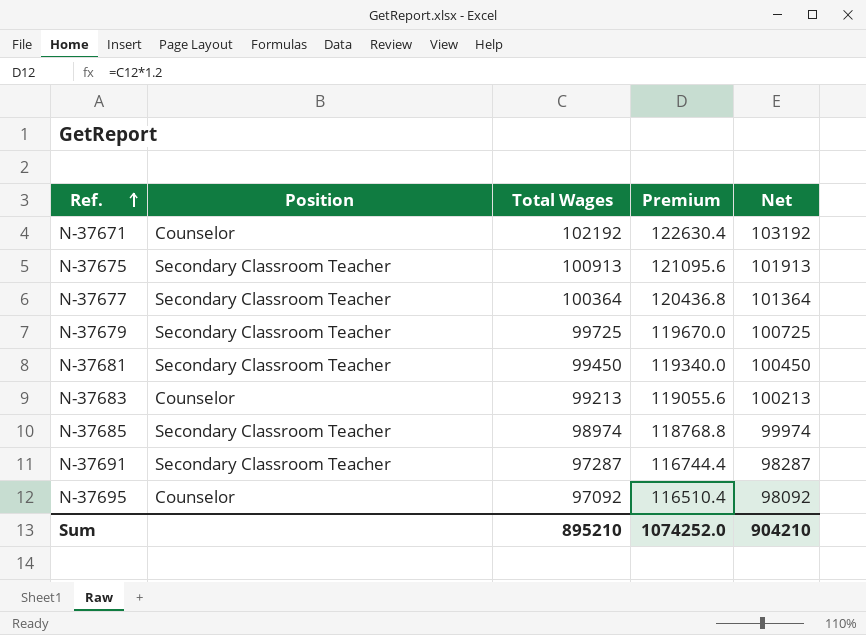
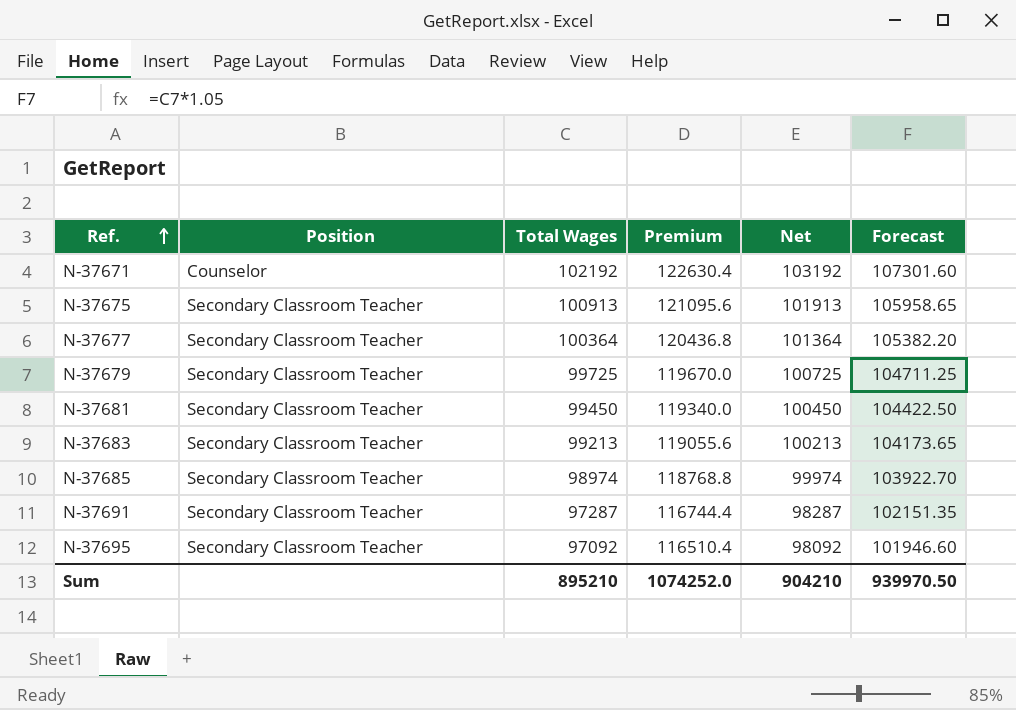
column Forecast | formula: none -> [Total Wages] * 1.05
N-37683 | Position: Counselor -> Secondary Classroom Teacher
N-37695 | Position: Counselor -> Secondary Classroom Teacher

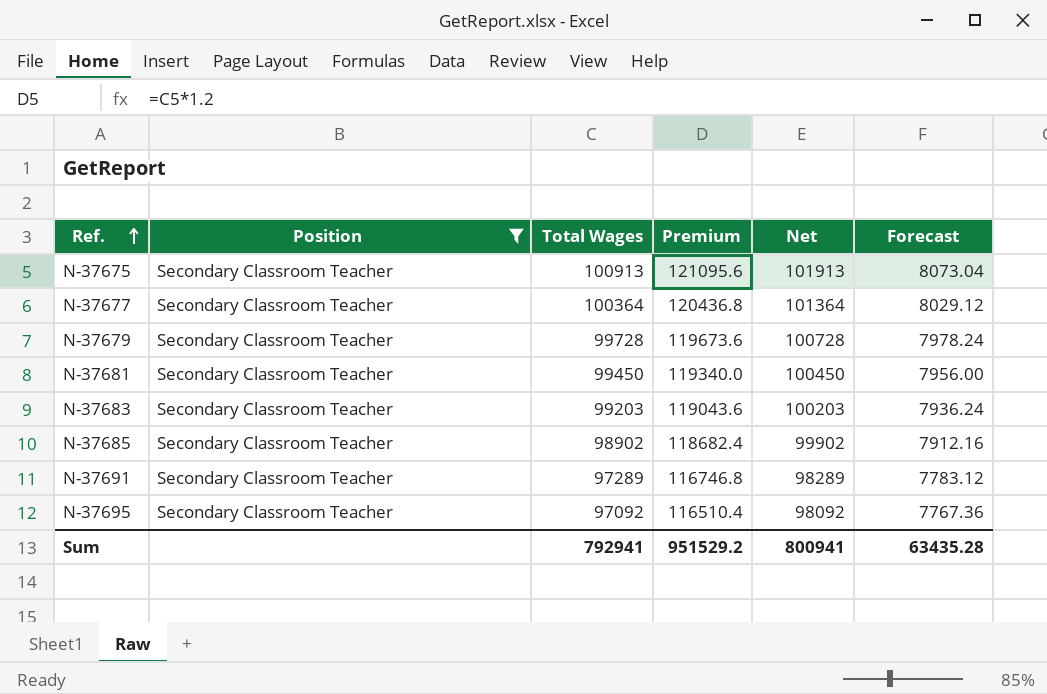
filter: none -> Position = Secondary Classroom Teacher
column Forecast | formula: [Total Wages] * 1.05 -> [Total Wages] * 0.08
N-37679 | Total Wages: 99725 -> 99728
N-37679 | Premium: 119670.0 -> 119673.6
N-37679 | Net: 100725 -> 100728
N-37683 | Total Wages: 99213 -> 99203
N-37683 | Premium: 119055.6 -> 119043.6
N-37683 | Net: 100213 -> 100203
N-37685 | Total Wages: 98974 -> 98902
N-37685 | Premium: 118768.8 -> 118682.4
N-37685 | Net: 99974 -> 99902
N-37691 | Total Wages: 97287 -> 97289
N-37691 | Premium: 116744.4 -> 116746.8
N-37691 | Net: 98287 -> 98289
Sum | Total Wages: 895210 -> 792941
Sum | Premium: 1074252.0 -> 951529.2
Sum | Net: 904210 -> 800941
Sum | Forecast: 939970.50 -> 63435.28

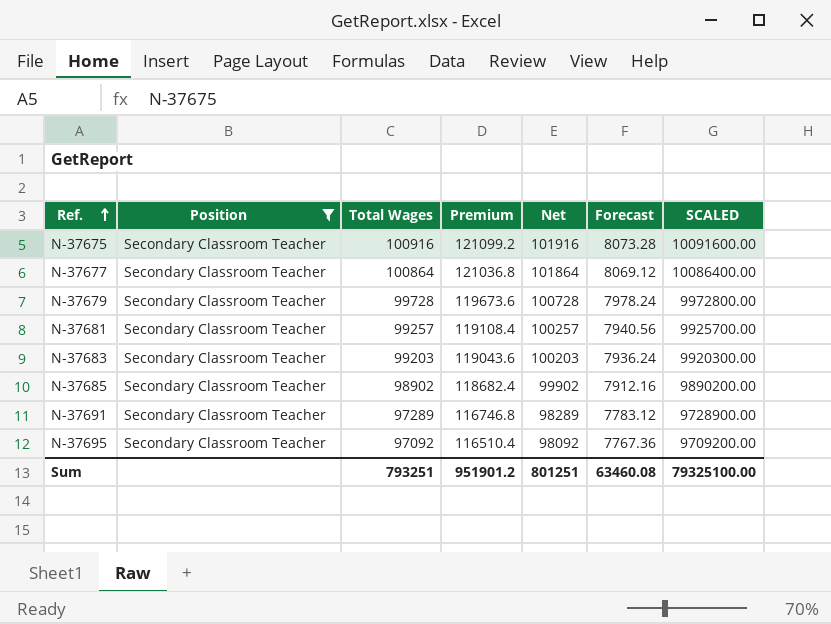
column SCALED | formula: none -> [Total Wages] * 100
N-37675 | Total Wages: 100913 -> 100916
N-37675 | Premium: 121095.6 -> 121099.2
N-37675 | Net: 101913 -> 101916
N-37675 | Forecast: 8073.04 -> 8073.28
N-37677 | Total Wages: 100364 -> 100864
N-37677 | Premium: 120436.8 -> 121036.8
N-37677 | Net: 101364 -> 101864
N-37677 | Forecast: 8029.12 -> 8069.12
N-37681 | Total Wages: 99450 -> 99257
N-37681 | Premium: 119340.0 -> 119108.4
N-37681 | Net: 100450 -> 100257
N-37681 | Forecast: 7956.00 -> 7940.56
Sum | Total Wages: 792941 -> 793251
Sum | Premium: 951529.2 -> 951901.2
Sum | Net: 800941 -> 801251
Sum | Forecast: 63435.28 -> 63460.08

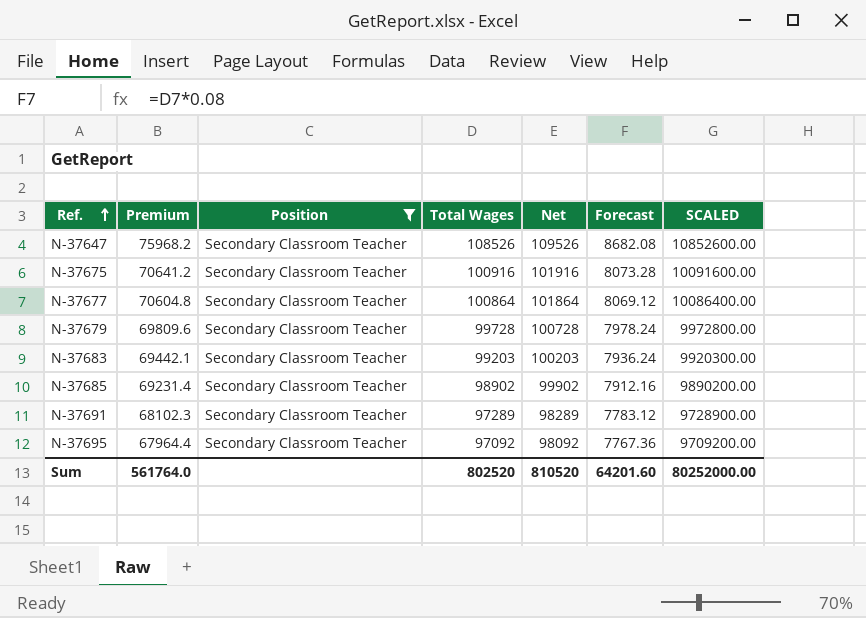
column Premium | formula: [Total Wages] * 1.2 -> [Total Wages] * 0.7
column Premium | position: 4 -> 2
row N-37681: Secondary Classroom Teacher | 99257 | 119108.4 | 100257 | 7940.56 | 9925700.00 -> none
row N-37647: none -> 75968.2 | Secondary Classroom Teacher | 108526 | 109526 | 8682.08 | 10852600.00
Sum | Premium: 951901.2 -> 561764.0
Sum | Total Wages: 793251 -> 802520
Sum | Net: 801251 -> 810520
Sum | Forecast: 63460.08 -> 64201.60
Sum | SCALED: 79325100.00 -> 80252000.00

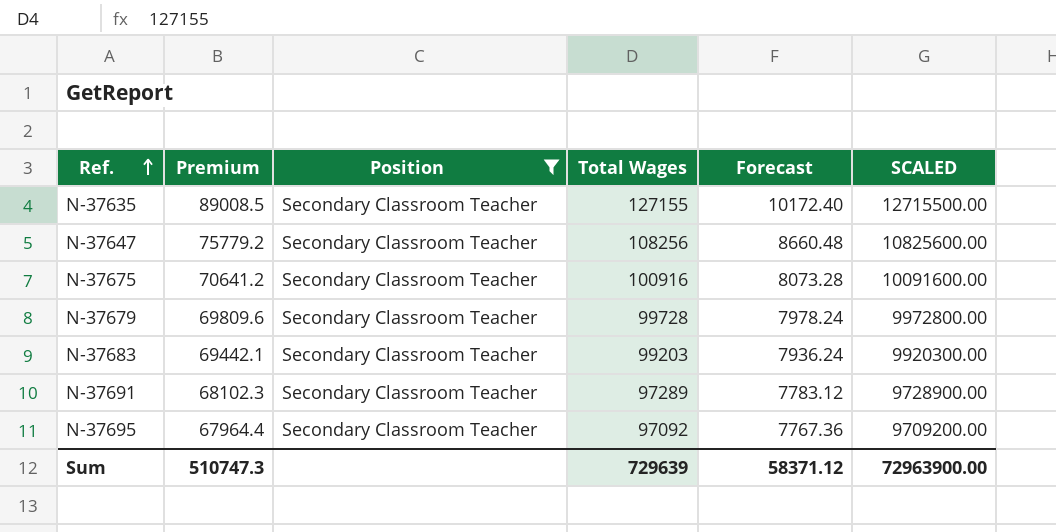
column Net | formula: [Total Wages] + 1000 -> none
row N-37677: 70604.8 | Secondary Classroom Teacher | 100864 | 101864 | 8069.12 | 10086400.00 -> none
row N-37685: 69231.4 | Secondary Classroom Teacher | 98902 | 99902 | 7912.16 | 9890200.00 -> none
row N-37635: none -> 89008.5 | Secondary Classroom Teacher | 127155 | 10172.40 | 12715500.00
N-37647 | Premium: 75968.2 -> 75779.2
N-37647 | Total Wages: 108526 -> 108256
N-37647 | Forecast: 8682.08 -> 8660.48
N-37647 | SCALED: 10852600.00 -> 10825600.00
Sum | Premium: 561764.0 -> 510747.3
Sum | Total Wages: 802520 -> 729639
Sum | Forecast: 64201.60 -> 58371.12
Sum | SCALED: 80252000.00 -> 72963900.00

